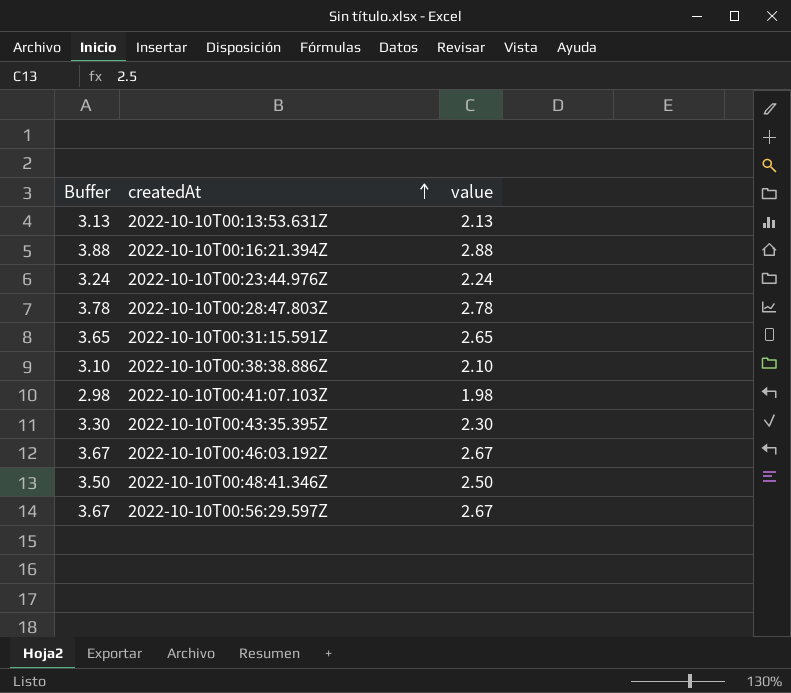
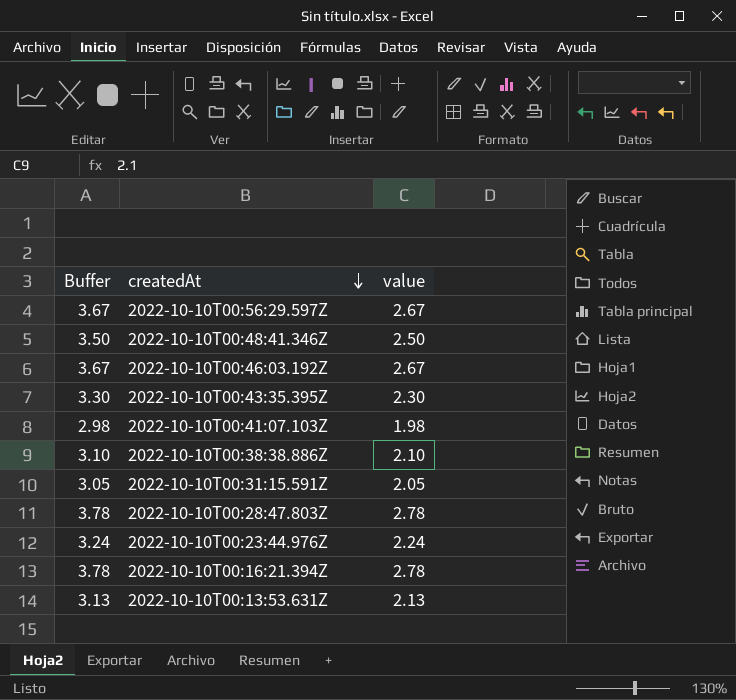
row order: createdAt ascending -> createdAt descending
2022-10-10T00:31:15.591Z | Buffer: 3.65 -> 3.05
2022-10-10T00:31:15.591Z | value: 2.65 -> 2.05
2022-10-10T00:16:21.394Z | Buffer: 3.88 -> 3.78
2022-10-10T00:16:21.394Z | value: 2.88 -> 2.78

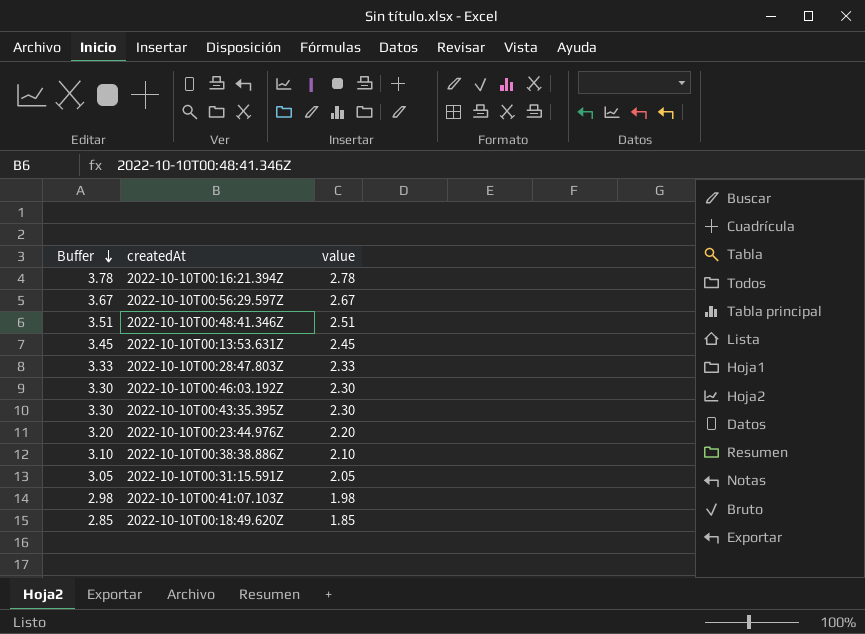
row order: createdAt descending -> Buffer descending
2022-10-10T00:48:41.346Z | Buffer: 3.50 -> 3.51
2022-10-10T00:48:41.346Z | value: 2.50 -> 2.51
2022-10-10T00:13:53.631Z | Buffer: 3.13 -> 3.45
2022-10-10T00:13:53.631Z | value: 2.13 -> 2.45
2022-10-10T00:28:47.803Z | Buffer: 3.78 -> 3.33
2022-10-10T00:28:47.803Z | value: 2.78 -> 2.33
2022-10-10T00:46:03.192Z | Buffer: 3.67 -> 3.30
2022-10-10T00:46:03.192Z | value: 2.67 -> 2.30
2022-10-10T00:23:44.976Z | Buffer: 3.24 -> 3.20
2022-10-10T00:23:44.976Z | value: 2.24 -> 2.20
row 2022-10-10T00:18:49.620Z: none -> 2.85 | 1.85

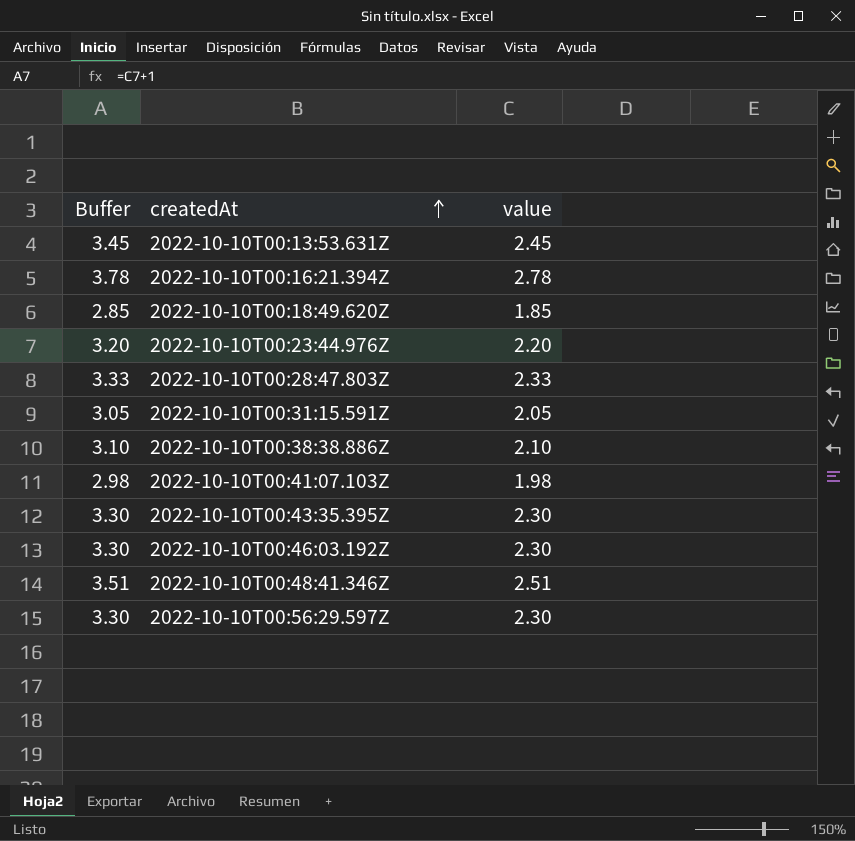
row order: Buffer descending -> createdAt ascending
2022-10-10T00:56:29.597Z | Buffer: 3.67 -> 3.30
2022-10-10T00:56:29.597Z | value: 2.67 -> 2.30

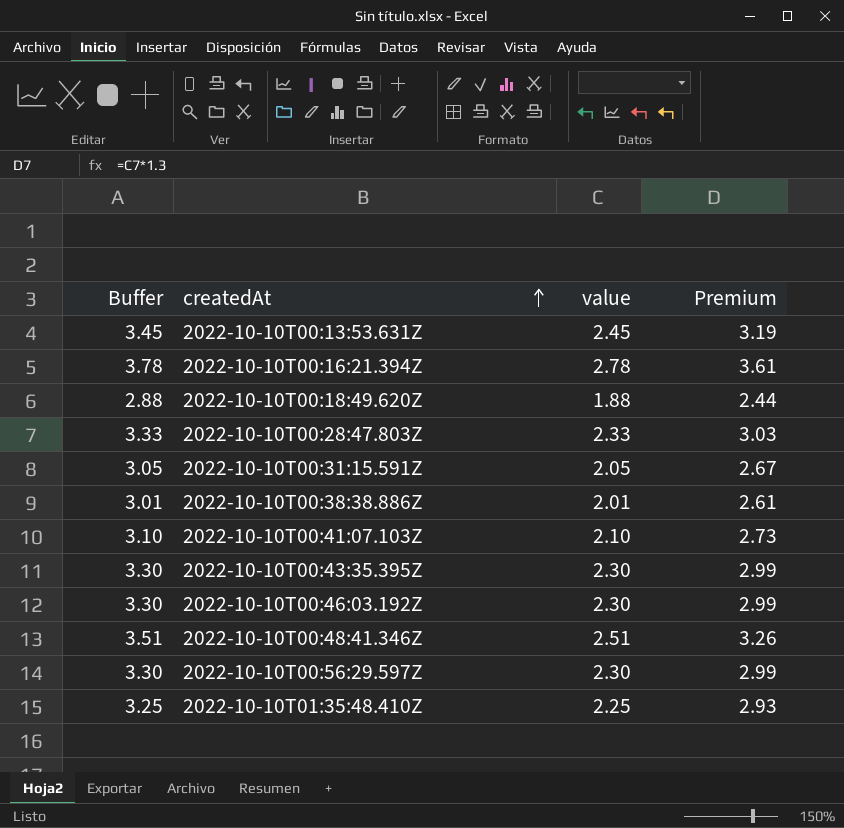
column Premium | formula: none -> [value] * 1.3
row 2022-10-10T00:23:44.976Z: 3.20 | 2.20 -> none
2022-10-10T00:18:49.620Z | Buffer: 2.85 -> 2.88
2022-10-10T00:18:49.620Z | value: 1.85 -> 1.88
2022-10-10T00:38:38.886Z | Buffer: 3.10 -> 3.01
2022-10-10T00:38:38.886Z | value: 2.10 -> 2.01
2022-10-10T00:41:07.103Z | Buffer: 2.98 -> 3.10
2022-10-10T00:41:07.103Z | value: 1.98 -> 2.10
row 2022-10-10T01:35:48.410Z: none -> 3.25 | 2.25 | 2.93

